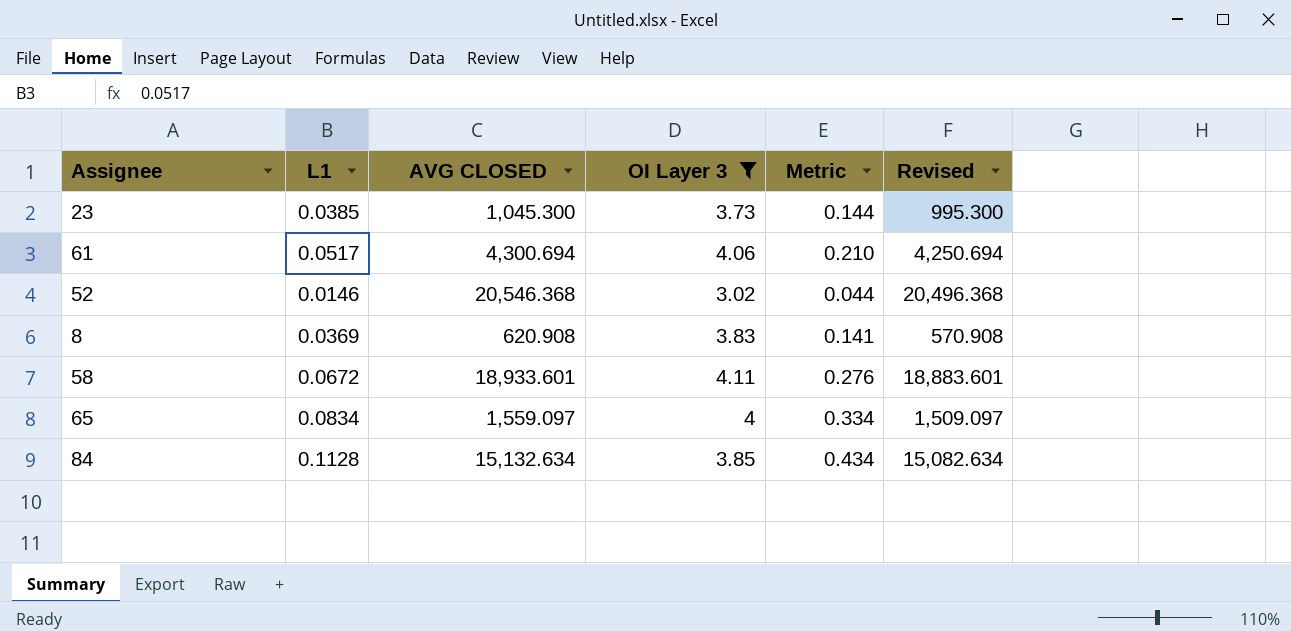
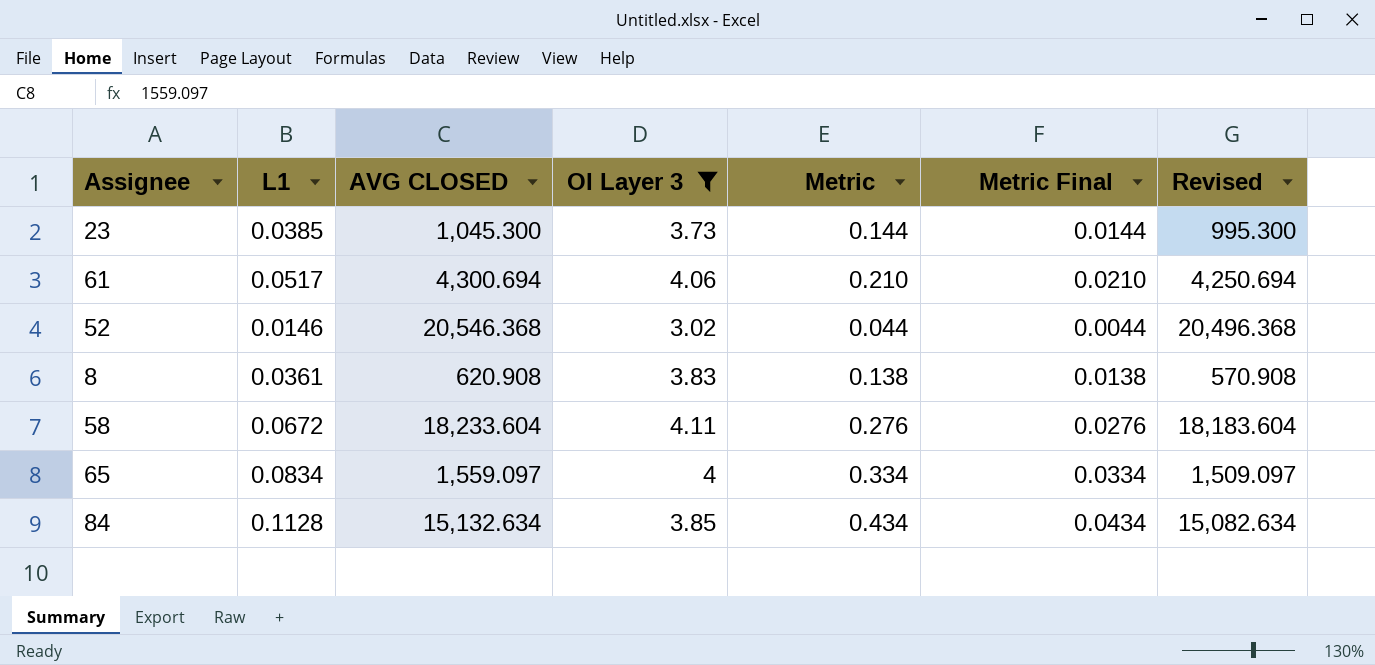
column Metric Final | formula: none -> [Metric] * 0.1
8 | L1: 0.0369 -> 0.0361
8 | Metric: 0.141 -> 0.138
58 | AVG CLOSED: 18,933.601 -> 18,233.604
58 | Revised: 18,883.601 -> 18,183.604

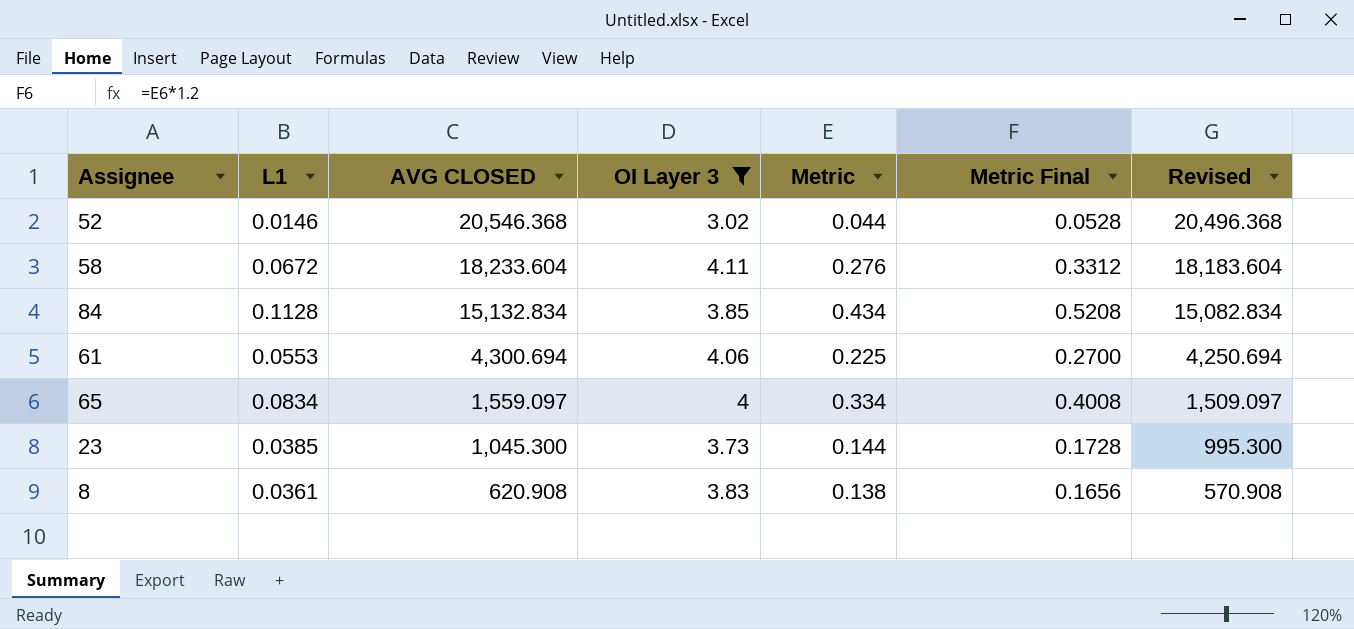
row order: none -> AVG CLOSED descending
column Metric Final | formula: [Metric] * 0.1 -> [Metric] * 1.2
84 | AVG CLOSED: 15,132.634 -> 15,132.834
84 | Revised: 15,082.634 -> 15,082.834
61 | L1: 0.0517 -> 0.0553
61 | Metric: 0.210 -> 0.225

